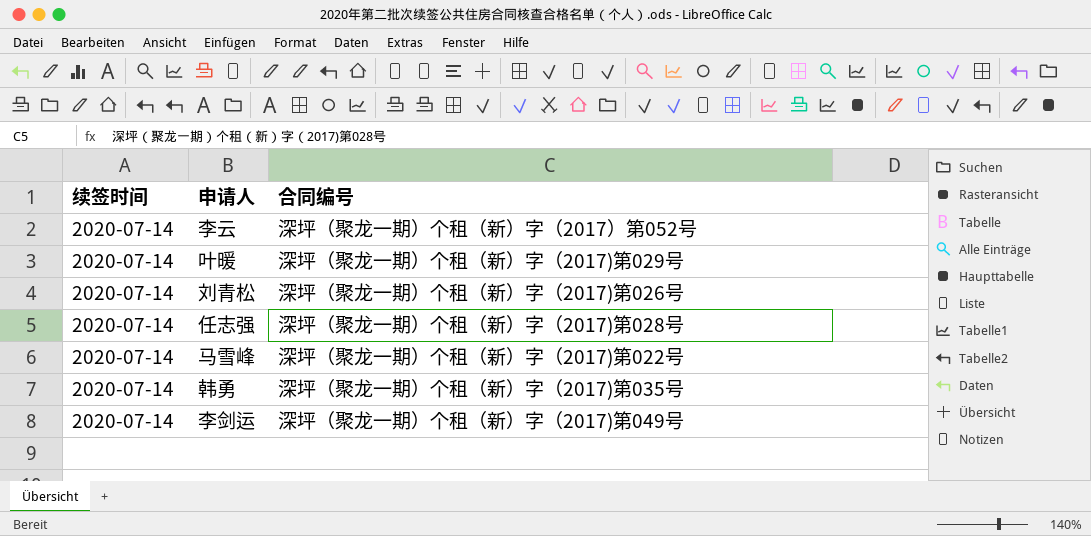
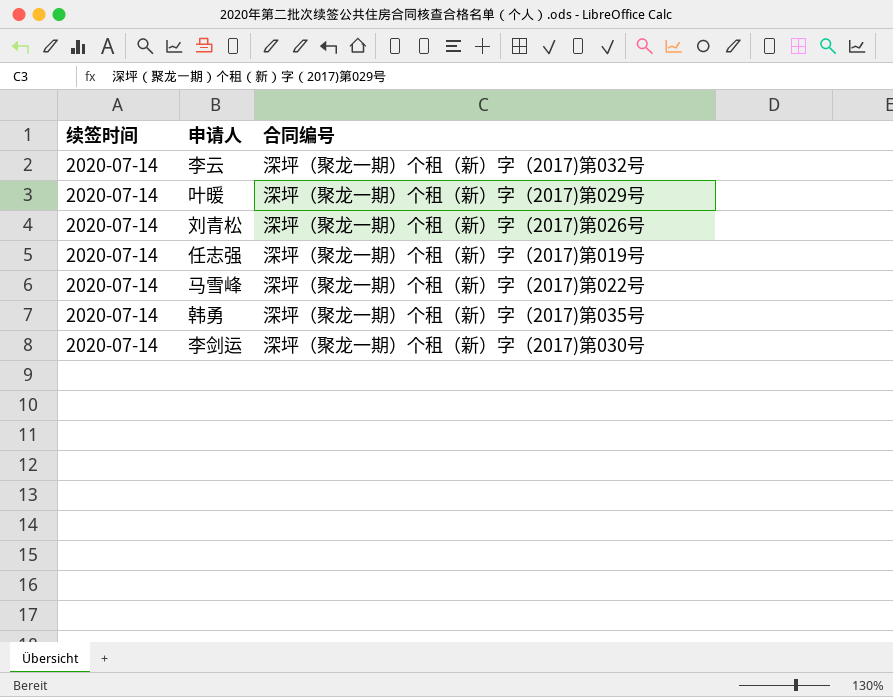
李云 | 合同编号: 深坪（聚龙一期）个租（新）字（2017）第052号 -> 深坪（聚龙一期）个租（新）字（2017)第032号
任志强 | 合同编号: 深坪（聚龙一期）个租（新）字（2017)第028号 -> 深坪（聚龙一期）个租（新）字（2017)第019号
李剑运 | 合同编号: 深坪（聚龙一期）个租（新）字（2017)第049号 -> 深坪（聚龙一期）个租（新）字（2017)第030号

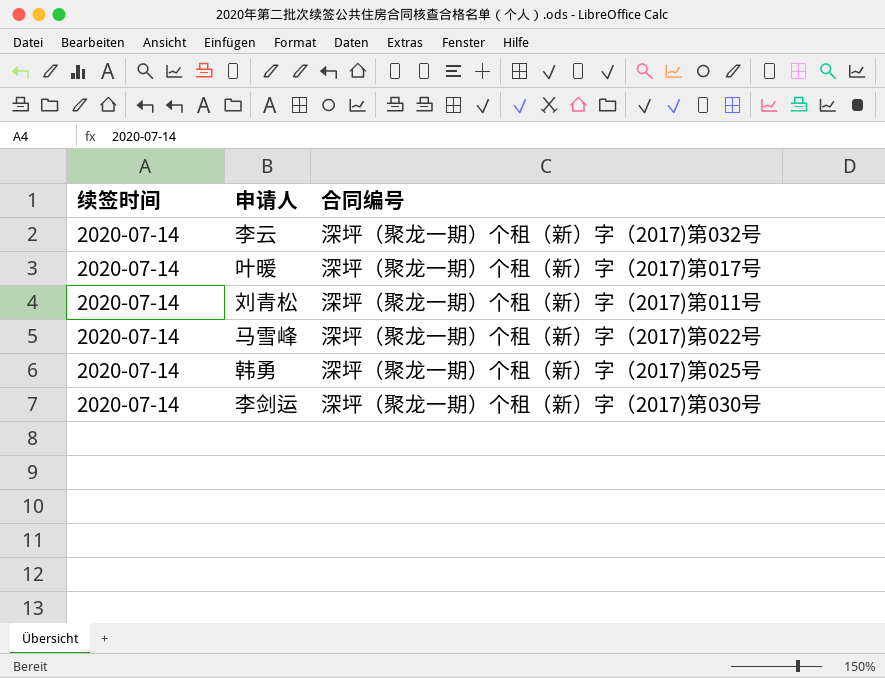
row 任志强: 2020-07-14 | 深坪（聚龙一期）个租（新）字（2017)第019号 -> none
叶暖 | 合同编号: 深坪（聚龙一期）个租（新）字（2017)第029号 -> 深坪（聚龙一期）个租（新）字（2017)第017号
刘青松 | 合同编号: 深坪（聚龙一期）个租（新）字（2017)第026号 -> 深坪（聚龙一期）个租（新）字（2017)第011号
韩勇 | 合同编号: 深坪（聚龙一期）个租（新）字（2017)第035号 -> 深坪（聚龙一期）个租（新）字（2017)第025号

